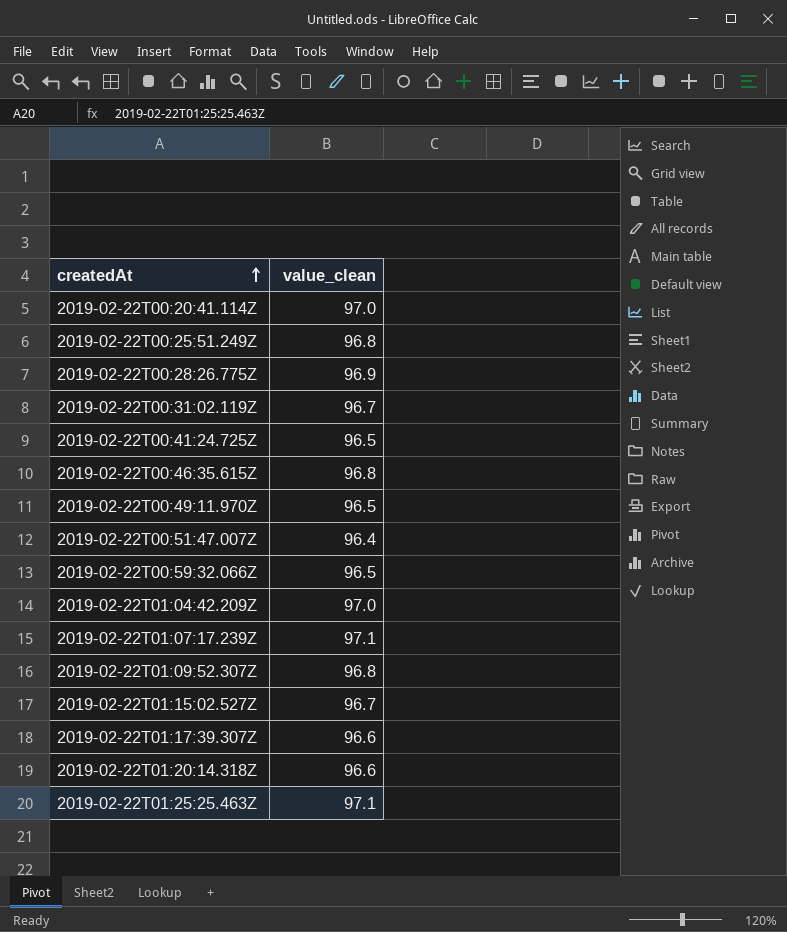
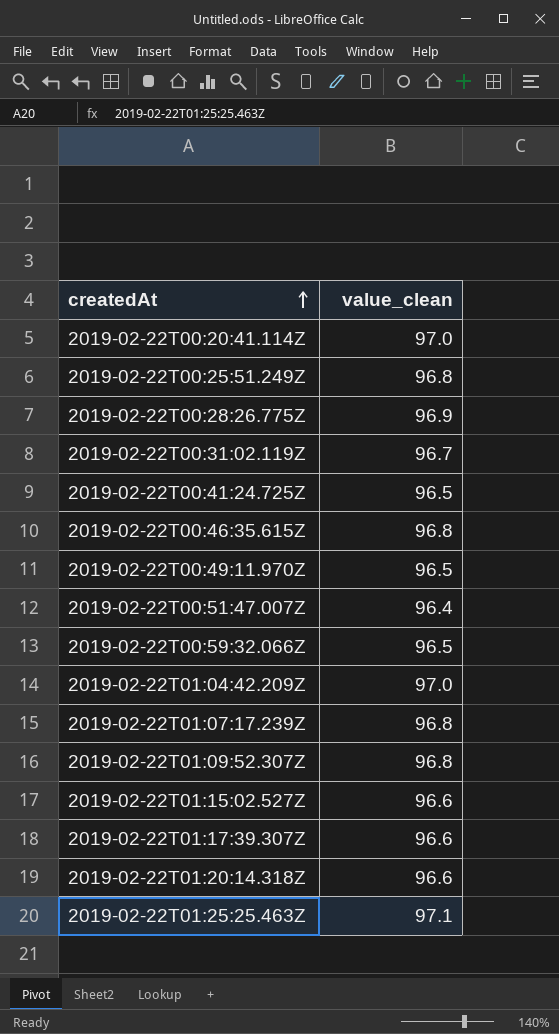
2019-02-22T01:07:17.239Z | value_clean: 97.1 -> 96.8
2019-02-22T01:15:02.527Z | value_clean: 96.7 -> 96.6

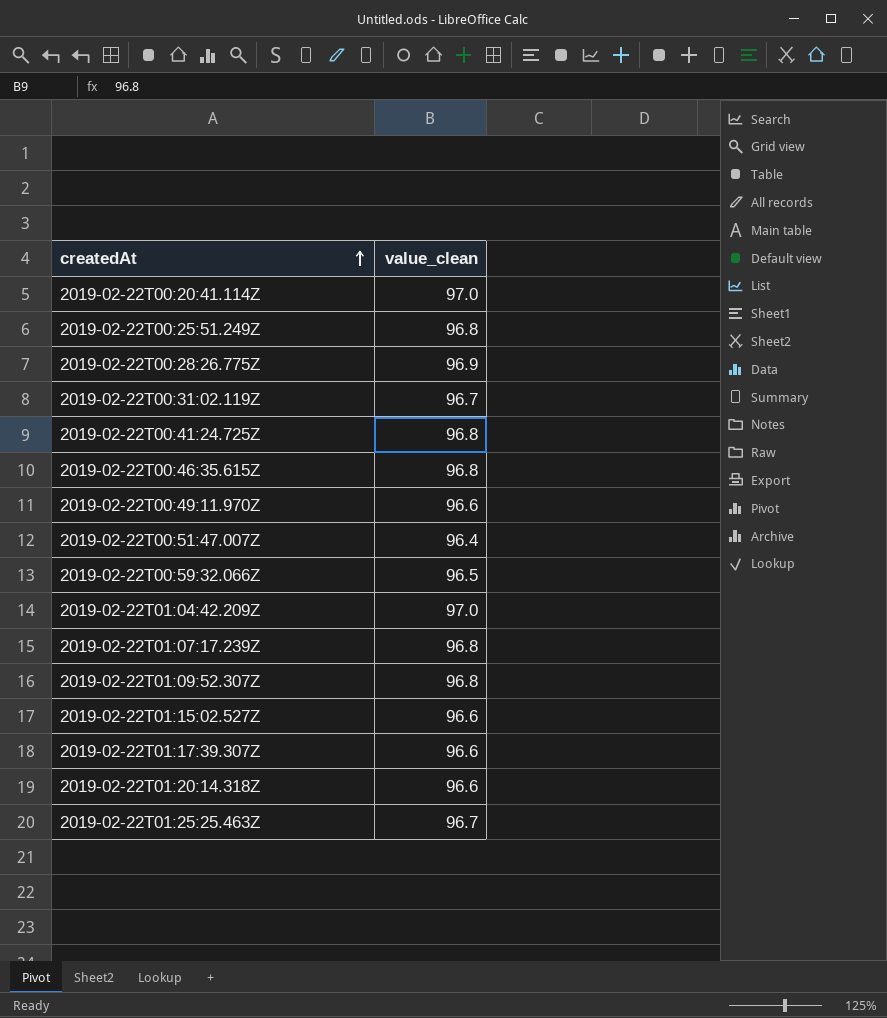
2019-02-22T00:41:24.725Z | value_clean: 96.5 -> 96.8
2019-02-22T00:49:11.970Z | value_clean: 96.5 -> 96.6
2019-02-22T01:25:25.463Z | value_clean: 97.1 -> 96.7

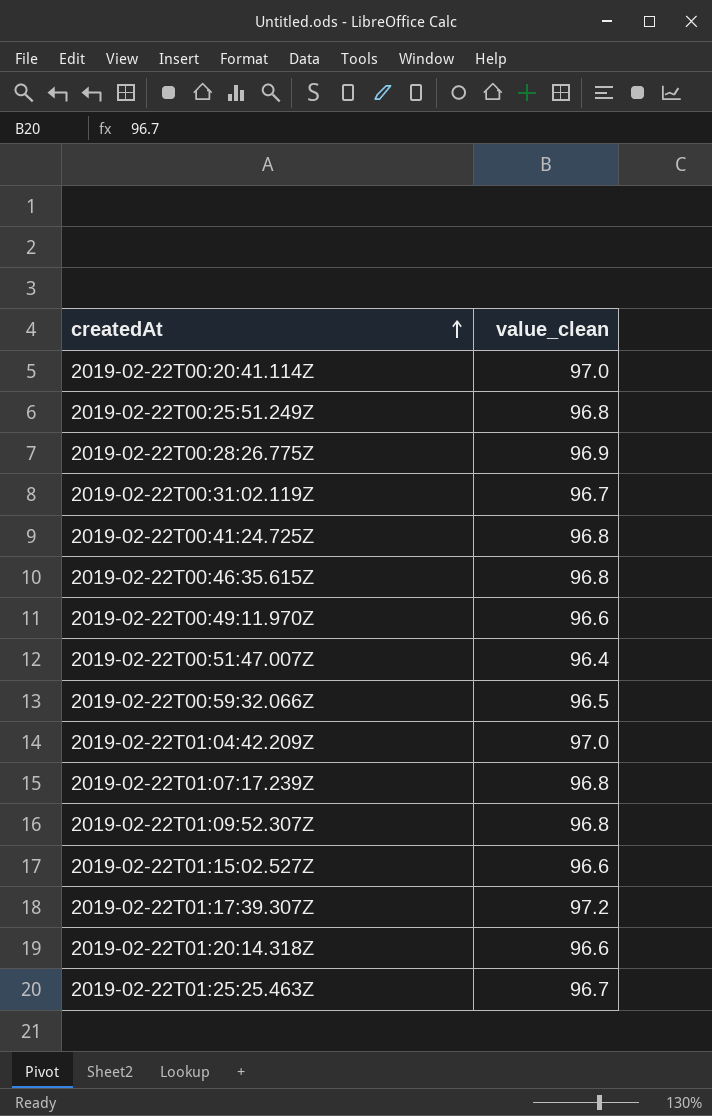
2019-02-22T01:17:39.307Z | value_clean: 96.6 -> 97.2

